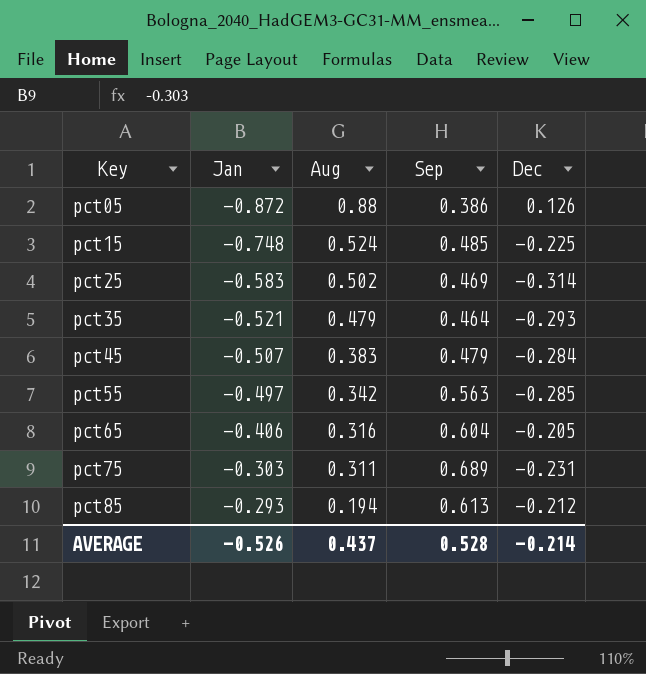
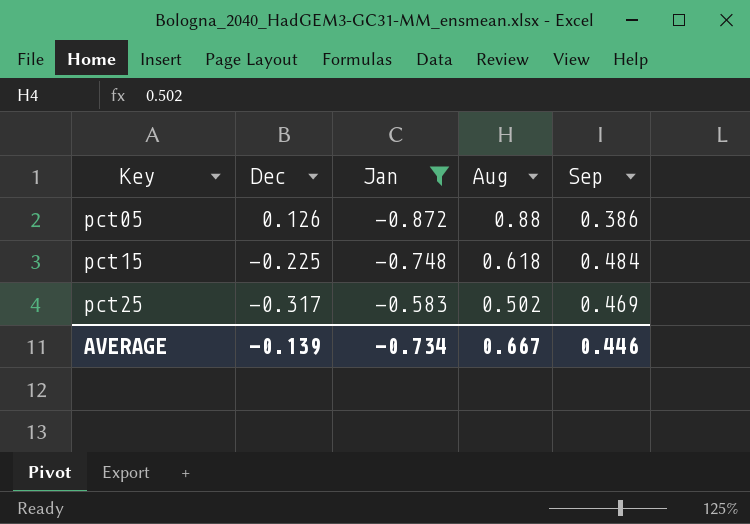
filter: none -> Jan <= -0.583
column Dec | position: 5 -> 2
pct15 | Aug: 0.524 -> 0.618
pct15 | Sep: 0.485 -> 0.484
pct25 | Dec: -0.314 -> -0.317
AVERAGE | Dec: -0.214 -> -0.139
AVERAGE | Jan: -0.526 -> -0.734
AVERAGE | Aug: 0.437 -> 0.667
AVERAGE | Sep: 0.528 -> 0.446

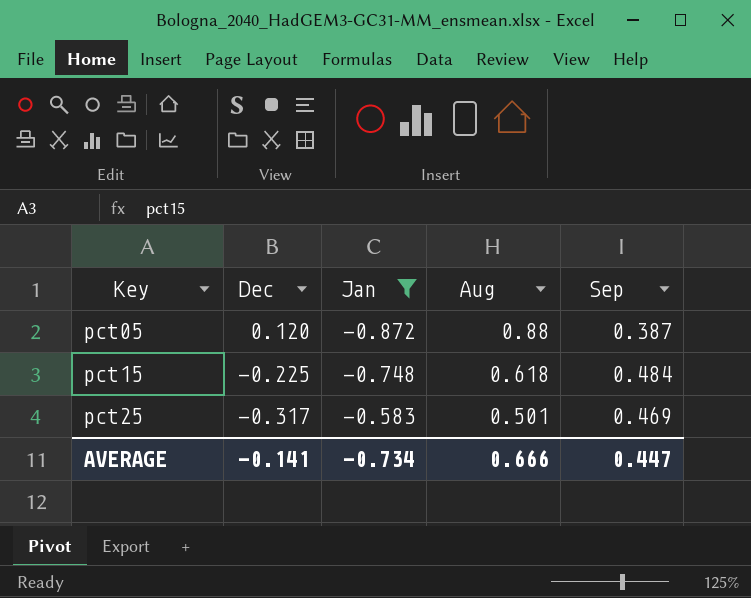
pct05 | Dec: 0.126 -> 0.120
pct05 | Sep: 0.386 -> 0.387
pct25 | Aug: 0.502 -> 0.501
AVERAGE | Dec: -0.139 -> -0.141
AVERAGE | Aug: 0.667 -> 0.666
AVERAGE | Sep: 0.446 -> 0.447

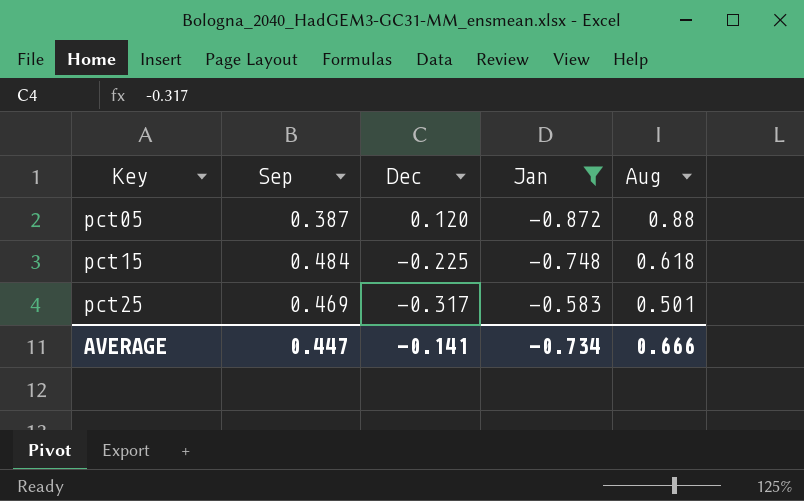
column Sep | position: 5 -> 2

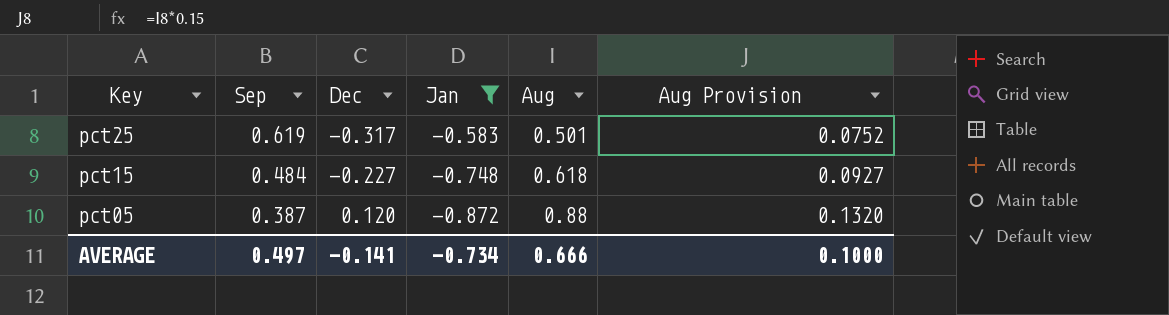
row order: Key ascending -> Key descending
column Aug Provision | formula: none -> [Aug] * 0.15
pct25 | Sep: 0.469 -> 0.619
pct15 | Dec: -0.225 -> -0.227
AVERAGE | Sep: 0.447 -> 0.497

